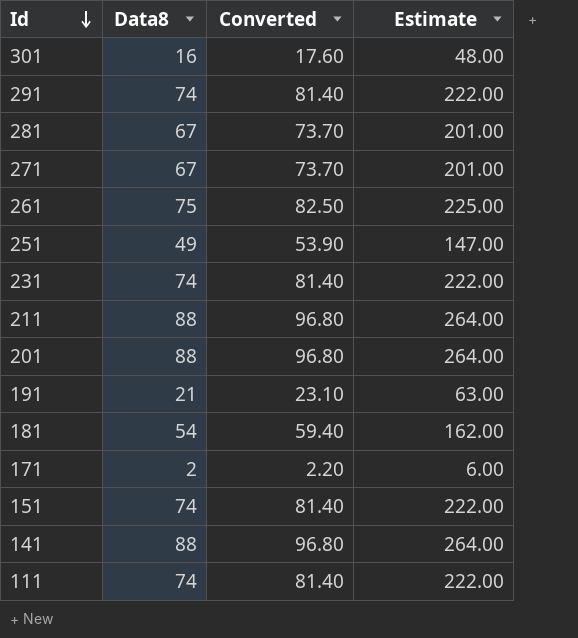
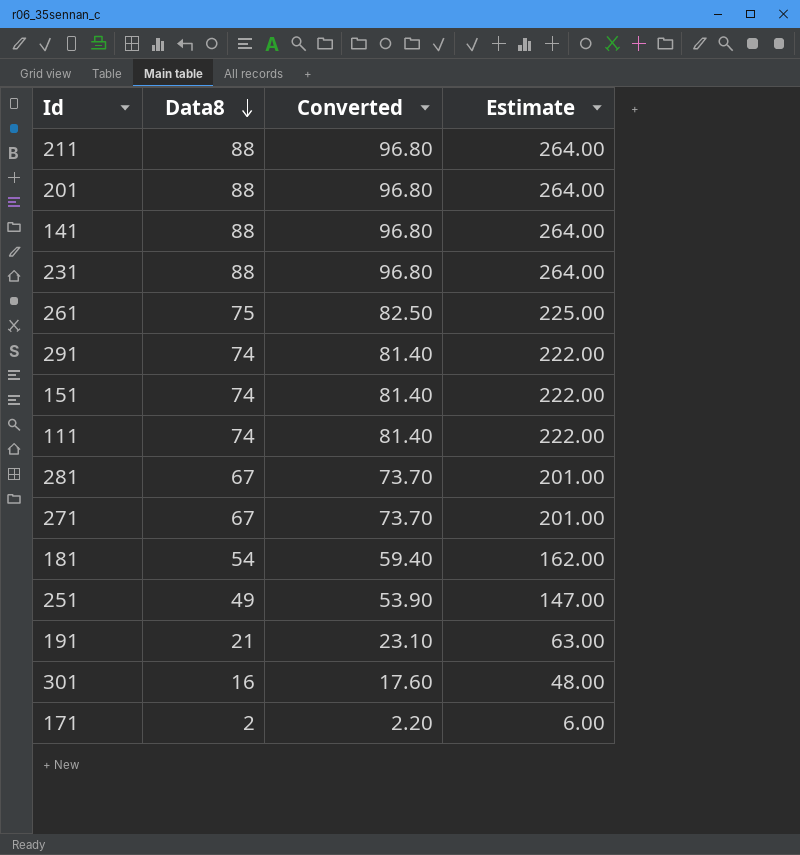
row order: Id descending -> Data8 descending
231 | Data8: 74 -> 88
231 | Converted: 81.40 -> 96.80
231 | Estimate: 222.00 -> 264.00

